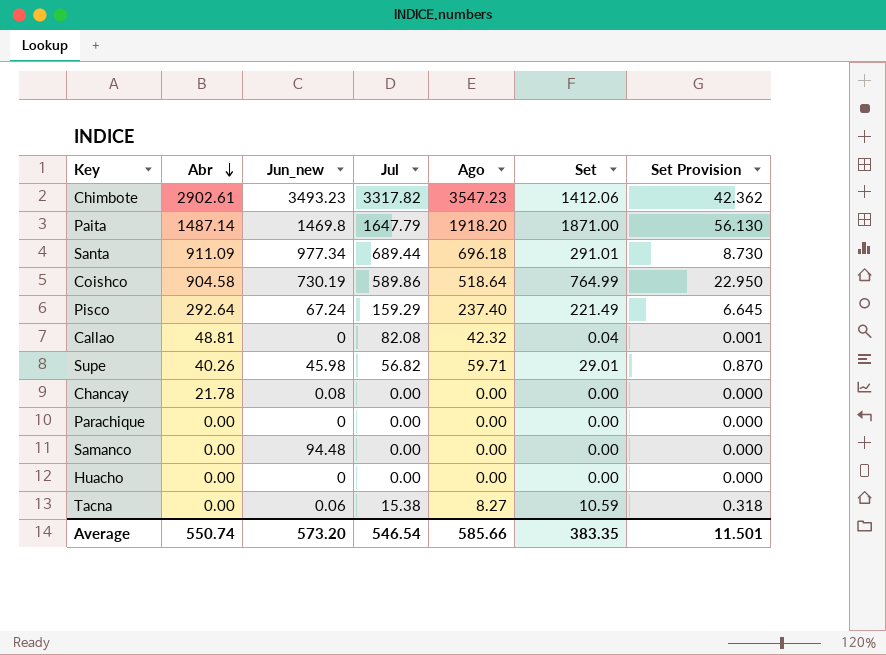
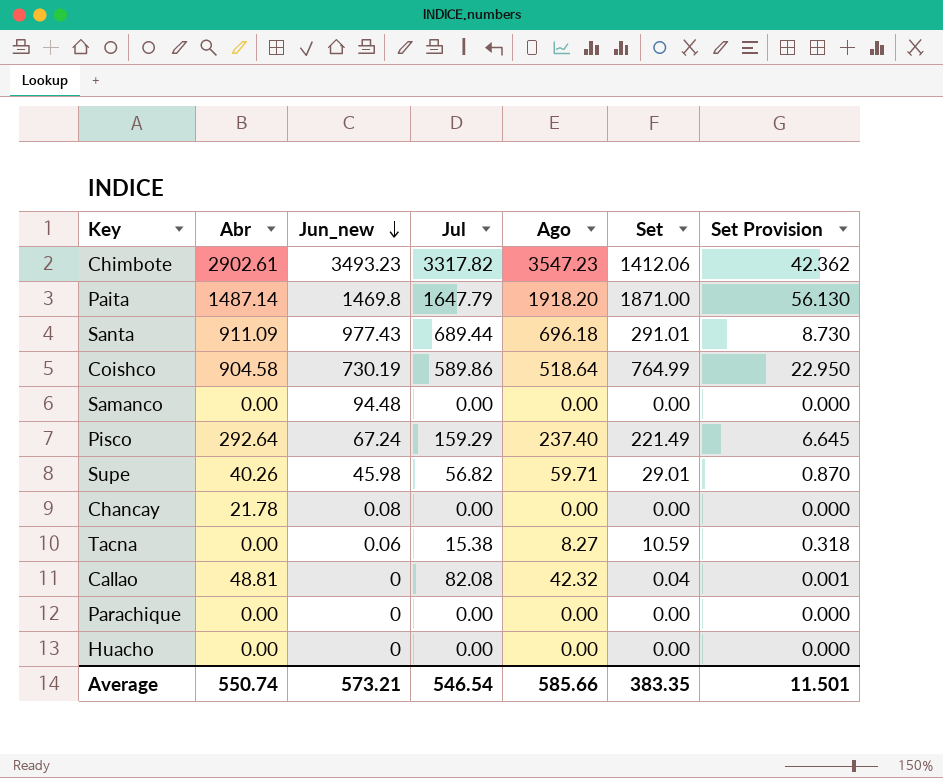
row order: Abr descending -> Jun_new descending
Santa | Jun_new: 977.34 -> 977.43
Average | Jun_new: 573.20 -> 573.21

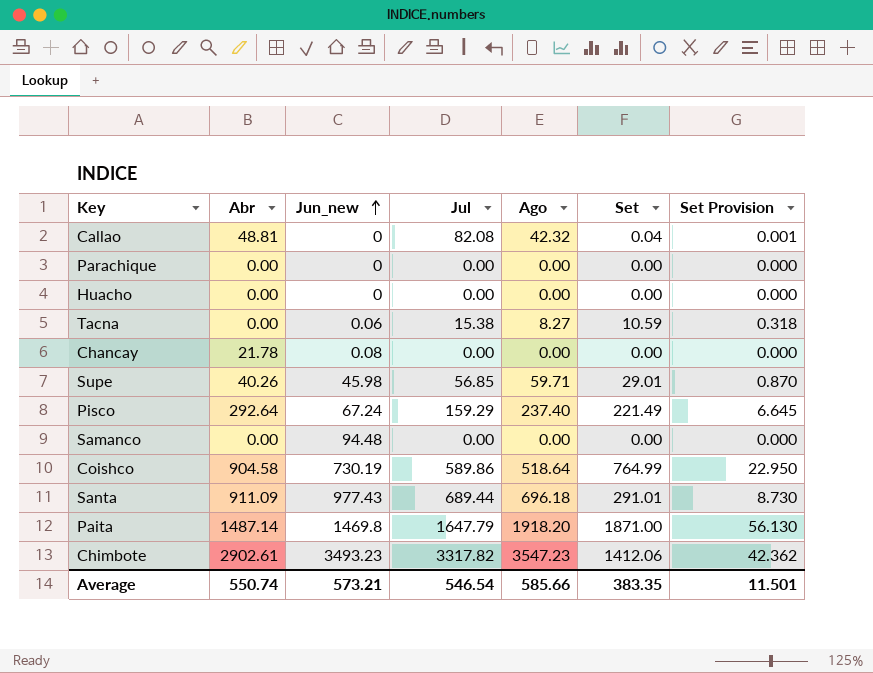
row order: Jun_new descending -> Jun_new ascending
Supe | Jul: 56.82 -> 56.85

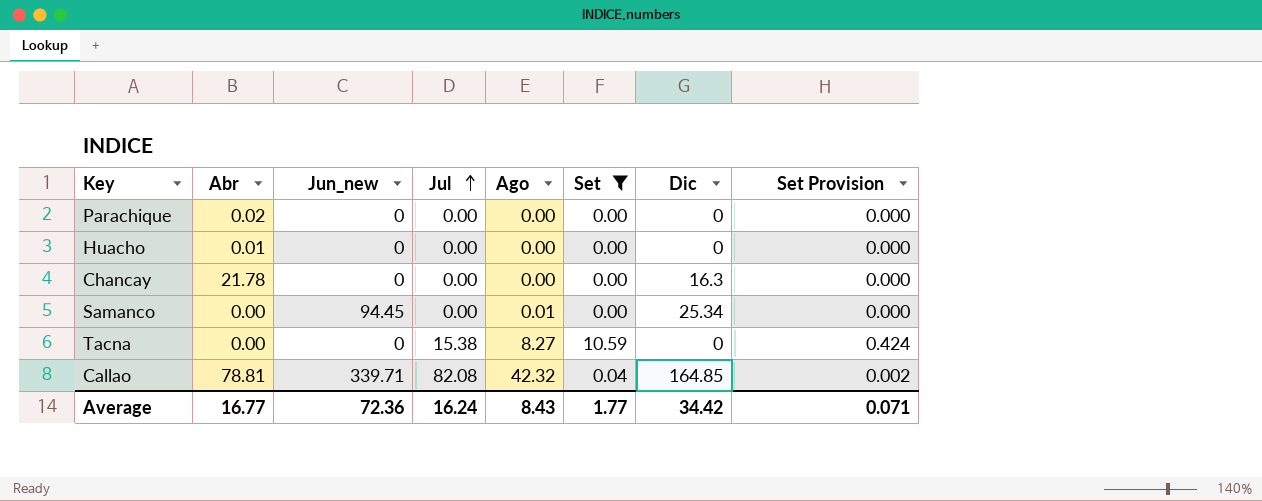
filter: none -> Set <= 10.59
row order: Jun_new ascending -> Jul ascending
column Dic | position: none -> 7
column Set Provision | formula: [Set] * 0.03 -> [Set] * 0.04
Parachique | Abr: 0.00 -> 0.02
Huacho | Abr: 0.00 -> 0.01
Chancay | Jun_new: 0.08 -> 0
Samanco | Jun_new: 94.48 -> 94.45
Samanco | Ago: 0.00 -> 0.01
Tacna | Jun_new: 0.06 -> 0
Callao | Abr: 48.81 -> 78.81
Callao | Jun_new: 0 -> 339.71
Average | Abr: 550.74 -> 16.77
Average | Jun_new: 573.21 -> 72.36
Average | Jul: 546.54 -> 16.24
Average | Ago: 585.66 -> 8.43
Average | Set: 383.35 -> 1.77
Average | Set Provision: 11.501 -> 0.071

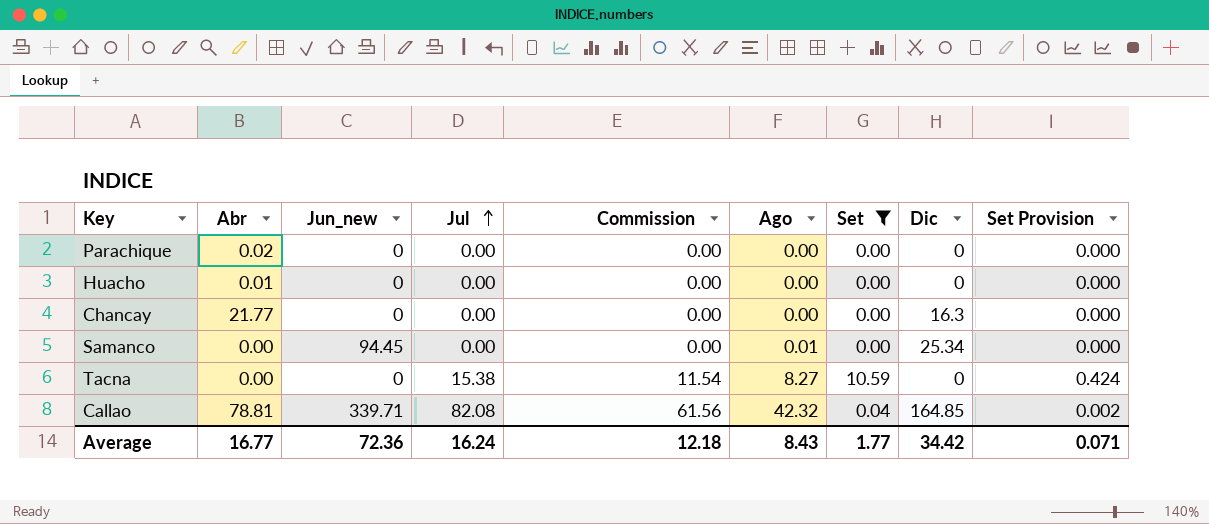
column Commission | formula: none -> [Jul] * 0.75
Chancay | Abr: 21.78 -> 21.77

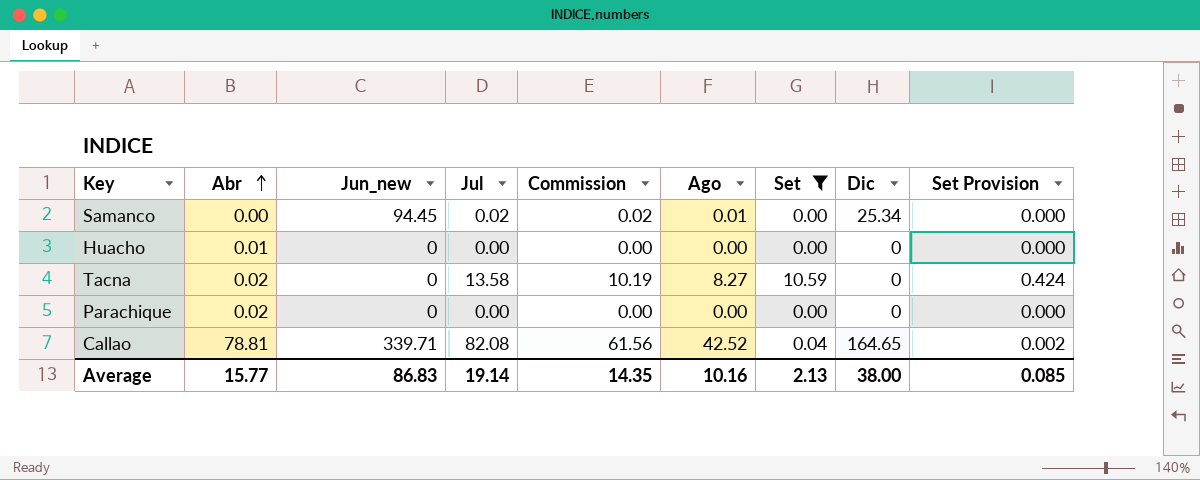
row order: Jul ascending -> Abr ascending
row Chancay: 21.77 | 0 | 0.00 | 0.00 | 0.00 | 0.00 | 16.3 | 0.000 -> none
Samanco | Jul: 0.00 -> 0.02
Samanco | Commission: 0.00 -> 0.02
Tacna | Abr: 0.00 -> 0.02
Tacna | Jul: 15.38 -> 13.58
Tacna | Commission: 11.54 -> 10.19
Callao | Ago: 42.32 -> 42.52
Callao | Dic: 164.85 -> 164.65
Average | Abr: 16.77 -> 15.77
Average | Jun_new: 72.36 -> 86.83
Average | Jul: 16.24 -> 19.14
Average | Commission: 12.18 -> 14.35
Average | Ago: 8.43 -> 10.16
Average | Set: 1.77 -> 2.13
Average | Dic: 34.42 -> 38.00
Average | Set Provision: 0.071 -> 0.085

